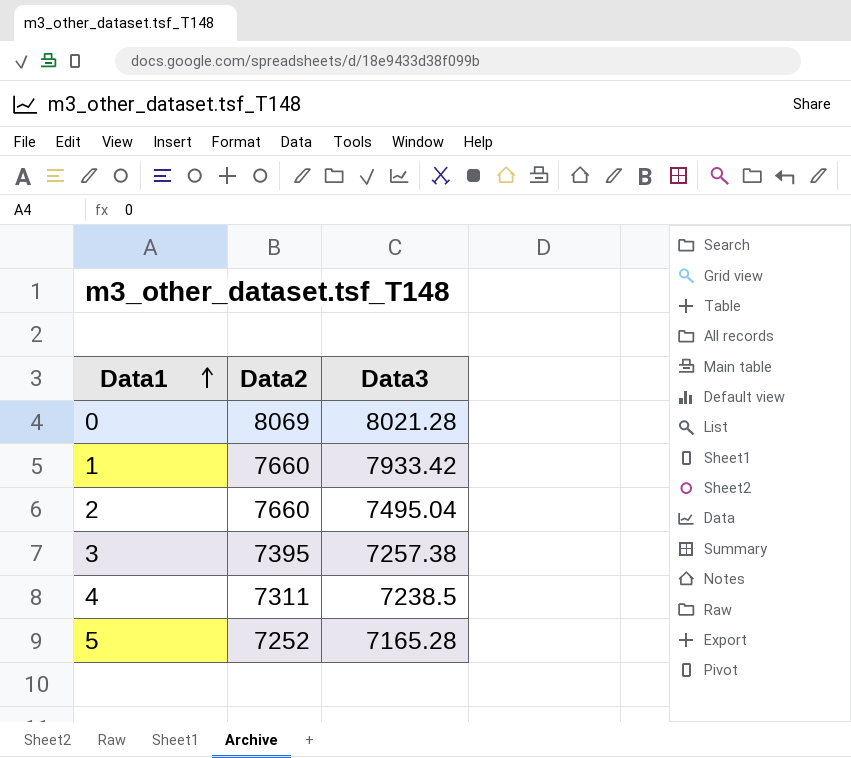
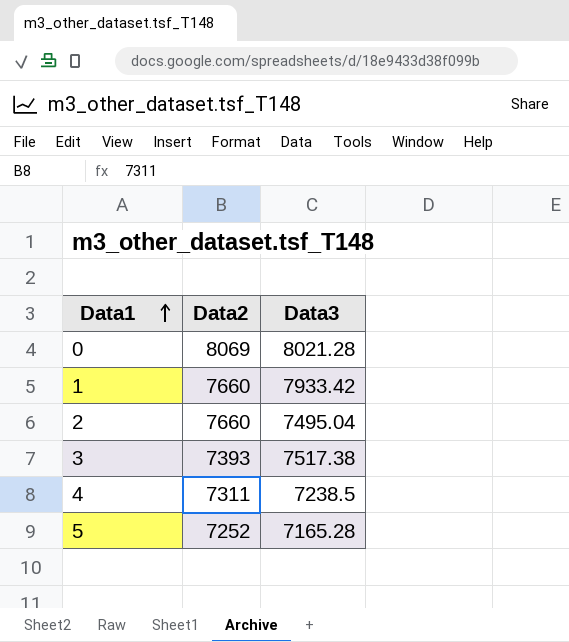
3 | Data2: 7395 -> 7393
3 | Data3: 7257.38 -> 7517.38

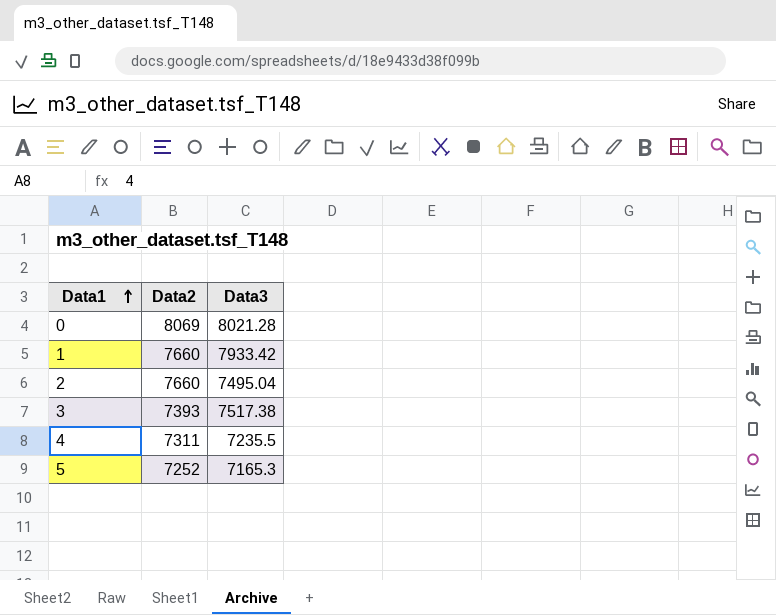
4 | Data3: 7238.5 -> 7235.5
5 | Data3: 7165.28 -> 7165.3

